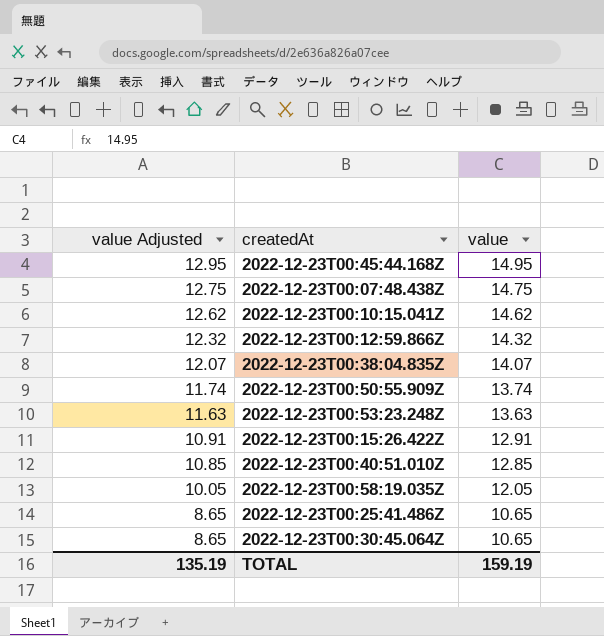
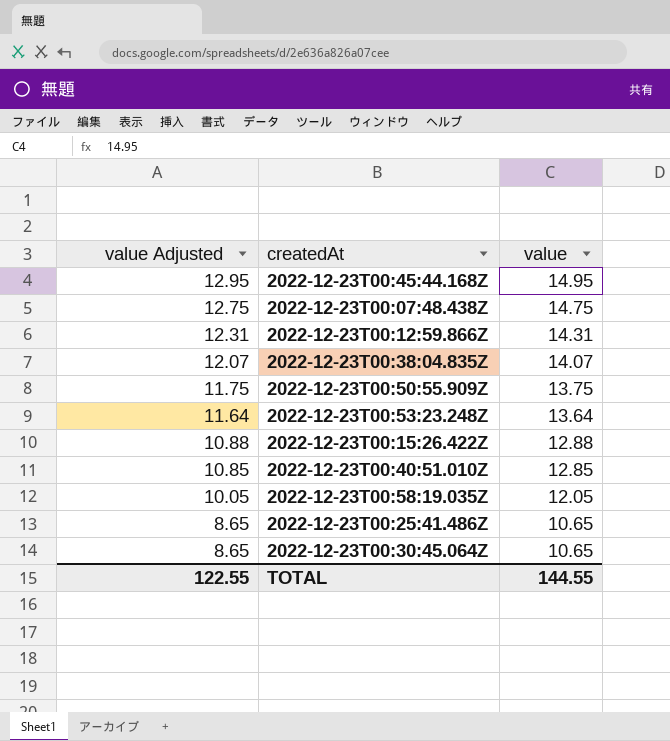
row 2022-12-23T00:10:15.041Z: 12.62 | 14.62 -> none
2022-12-23T00:12:59.866Z | value Adjusted: 12.32 -> 12.31
2022-12-23T00:12:59.866Z | value: 14.32 -> 14.31
2022-12-23T00:50:55.909Z | value Adjusted: 11.74 -> 11.75
2022-12-23T00:50:55.909Z | value: 13.74 -> 13.75
2022-12-23T00:53:23.248Z | value Adjusted: 11.63 -> 11.64
2022-12-23T00:53:23.248Z | value: 13.63 -> 13.64
2022-12-23T00:15:26.422Z | value Adjusted: 10.91 -> 10.88
2022-12-23T00:15:26.422Z | value: 12.91 -> 12.88
TOTAL | value Adjusted: 135.19 -> 122.55
TOTAL | value: 159.19 -> 144.55

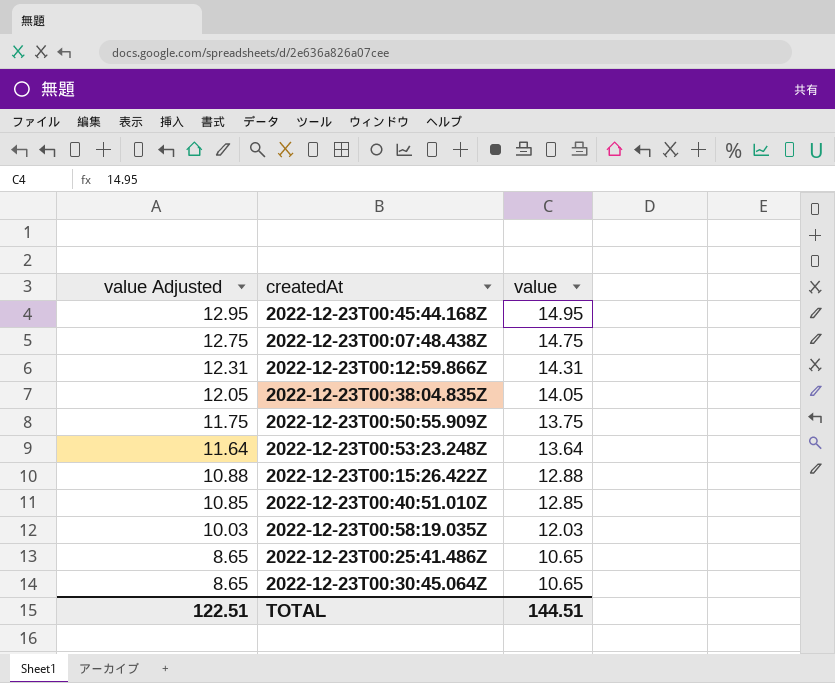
2022-12-23T00:38:04.835Z | value Adjusted: 12.07 -> 12.05
2022-12-23T00:38:04.835Z | value: 14.07 -> 14.05
2022-12-23T00:58:19.035Z | value Adjusted: 10.05 -> 10.03
2022-12-23T00:58:19.035Z | value: 12.05 -> 12.03
TOTAL | value Adjusted: 122.55 -> 122.51
TOTAL | value: 144.55 -> 144.51

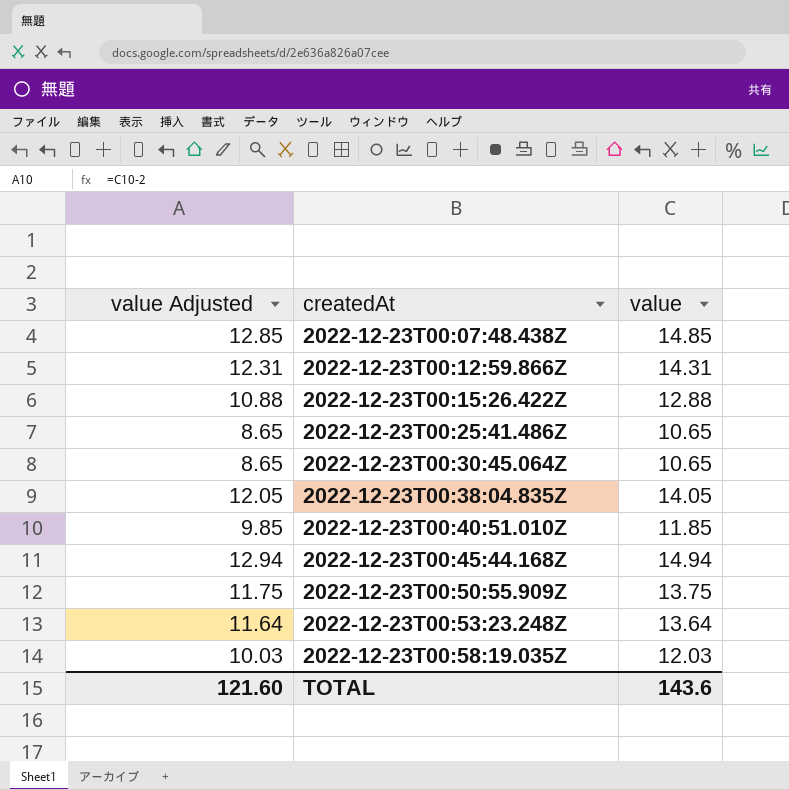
row order: value Adjusted descending -> createdAt ascending
2022-12-23T00:07:48.438Z | value Adjusted: 12.75 -> 12.85
2022-12-23T00:07:48.438Z | value: 14.75 -> 14.85
2022-12-23T00:40:51.010Z | value Adjusted: 10.85 -> 9.85
2022-12-23T00:40:51.010Z | value: 12.85 -> 11.85
2022-12-23T00:45:44.168Z | value Adjusted: 12.95 -> 12.94
2022-12-23T00:45:44.168Z | value: 14.95 -> 14.94
TOTAL | value Adjusted: 122.51 -> 121.60
TOTAL | value: 144.51 -> 143.6

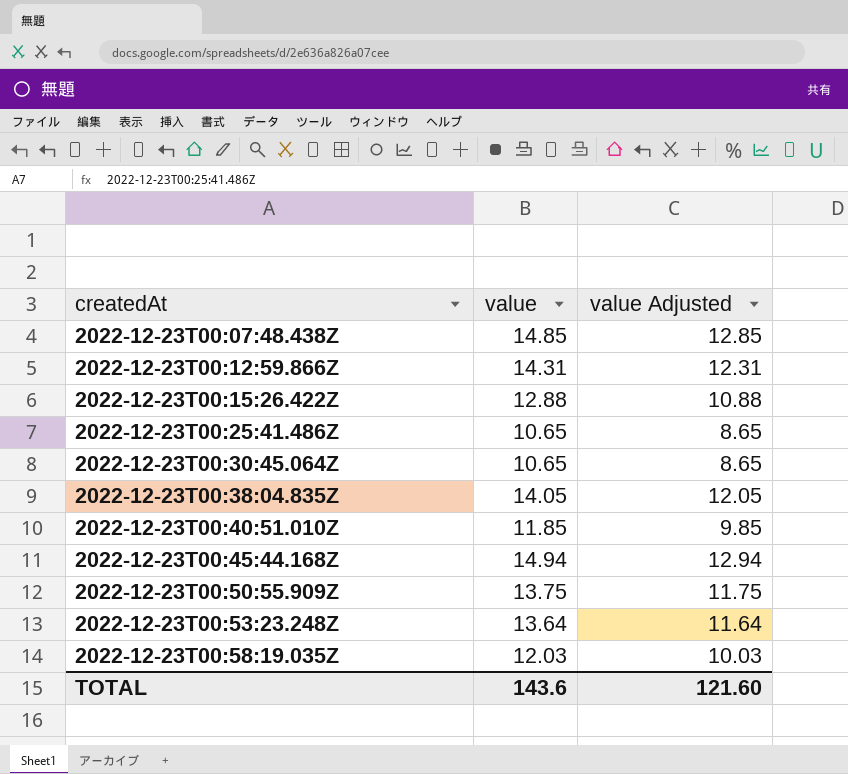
column value Adjusted | position: 1 -> 3

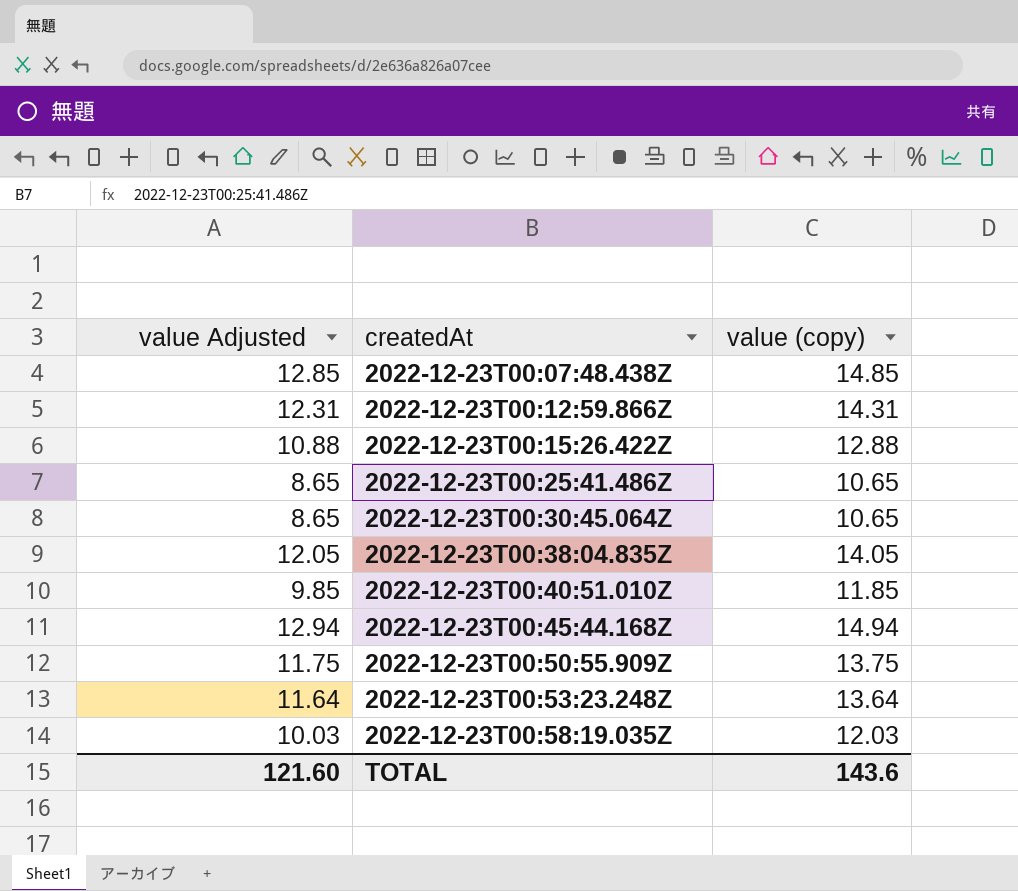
column value Adjusted | position: 3 -> 1
column name: value -> value (copy)

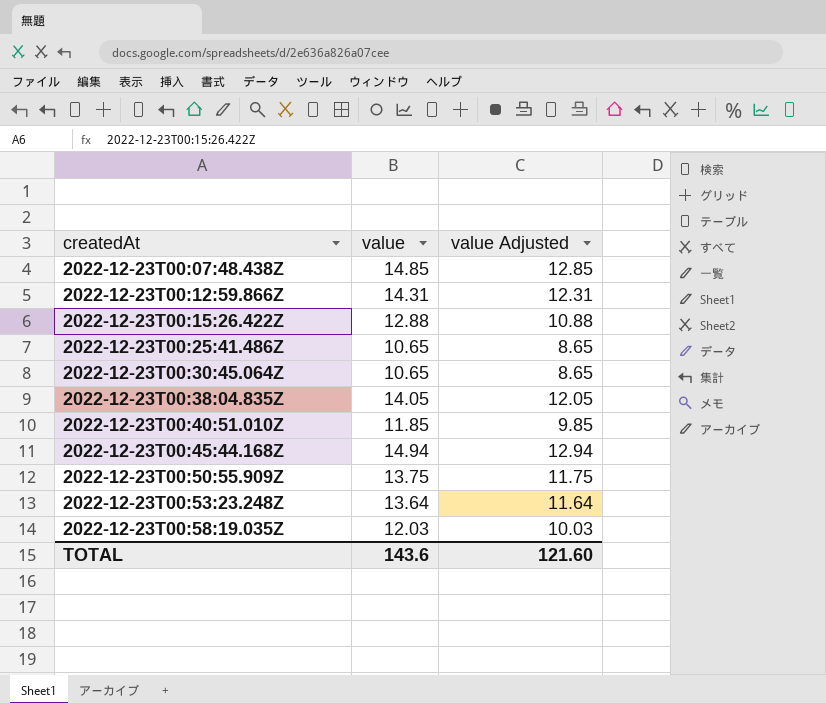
column name: value (copy) -> value
column value Adjusted | position: 1 -> 3

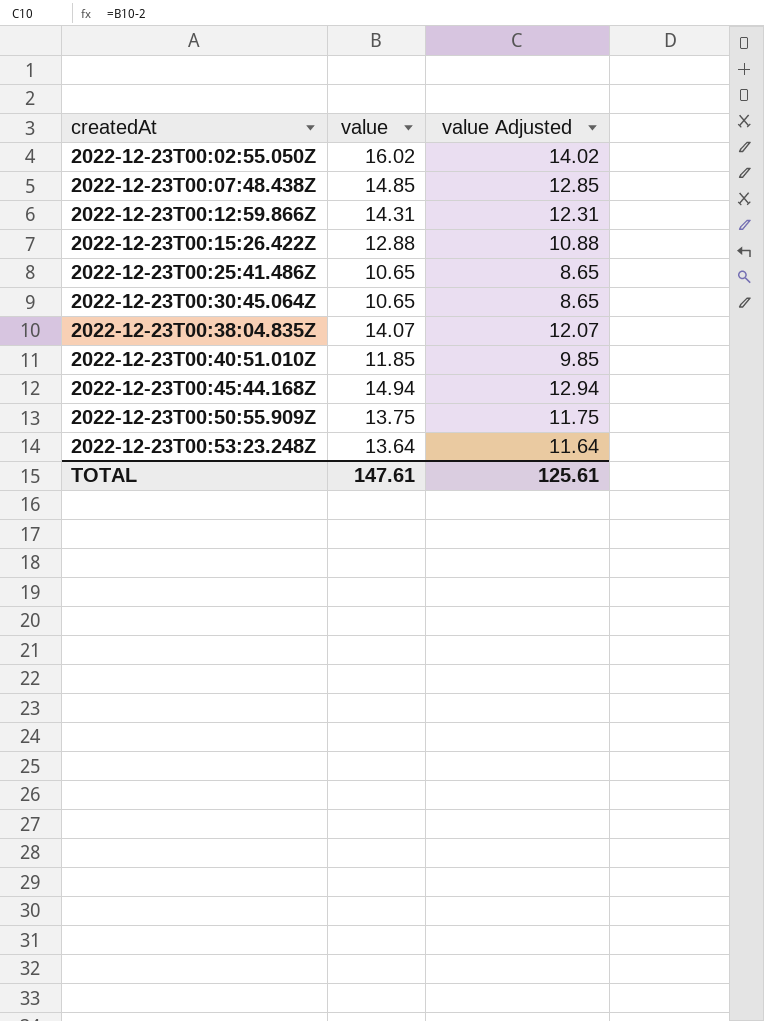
row 2022-12-23T00:58:19.035Z: 12.03 | 10.03 -> none
row 2022-12-23T00:02:55.050Z: none -> 16.02 | 14.02
2022-12-23T00:38:04.835Z | value: 14.05 -> 14.07
2022-12-23T00:38:04.835Z | value Adjusted: 12.05 -> 12.07
TOTAL | value: 143.6 -> 147.61
TOTAL | value Adjusted: 121.60 -> 125.61

